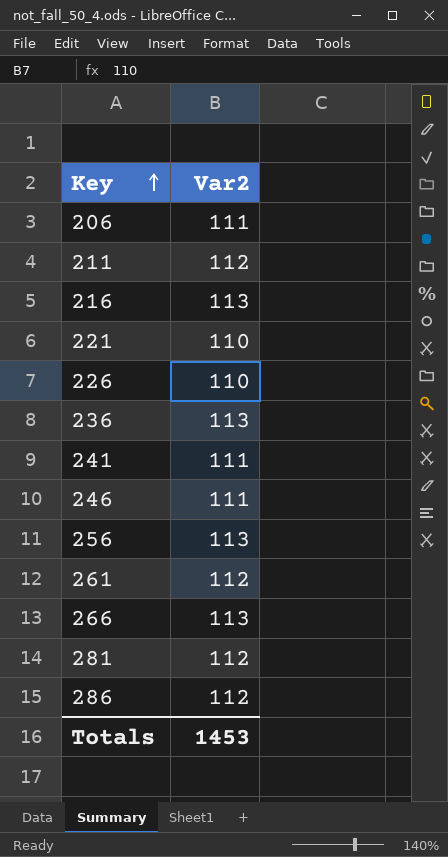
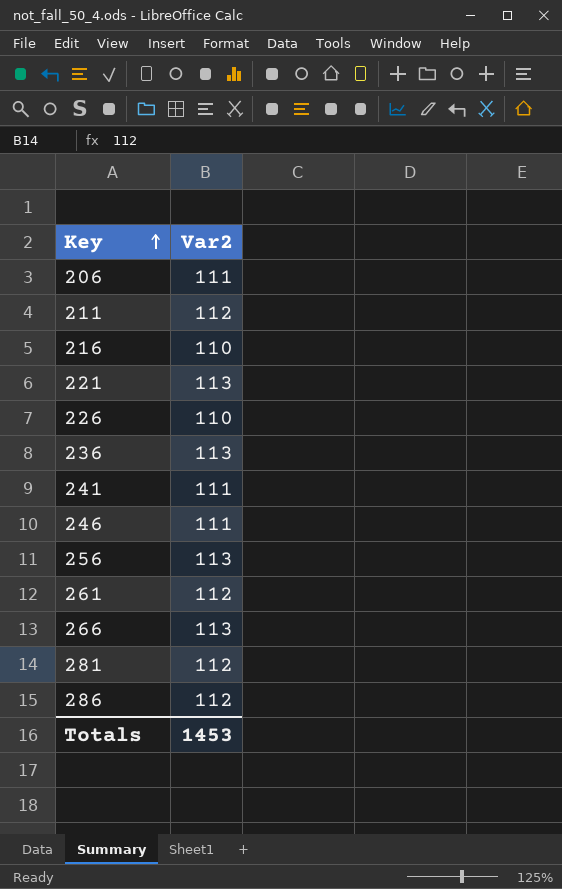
216 | Var2: 113 -> 110
221 | Var2: 110 -> 113

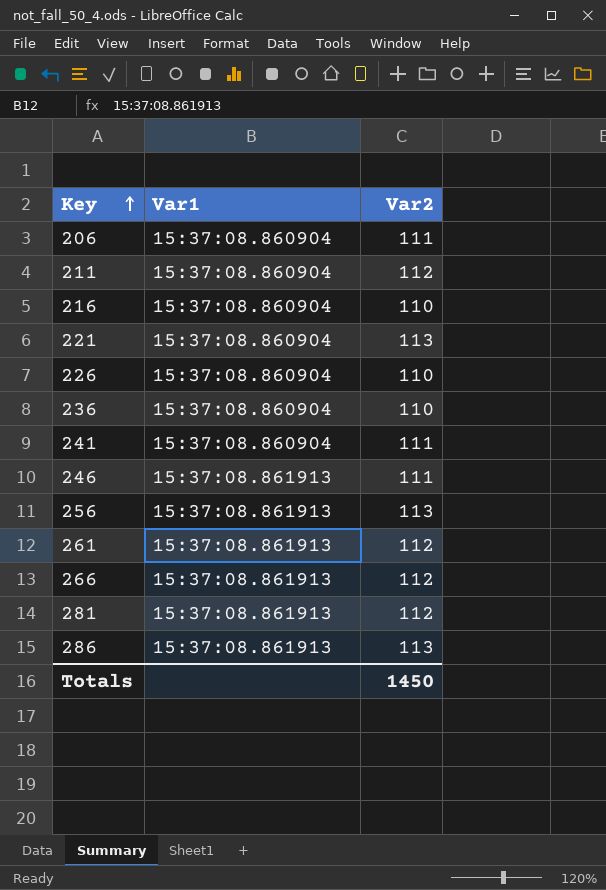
column Var1 | position: none -> 2
236 | Var2: 113 -> 110
266 | Var2: 113 -> 112
286 | Var2: 112 -> 113
Totals | Var2: 1453 -> 1450

